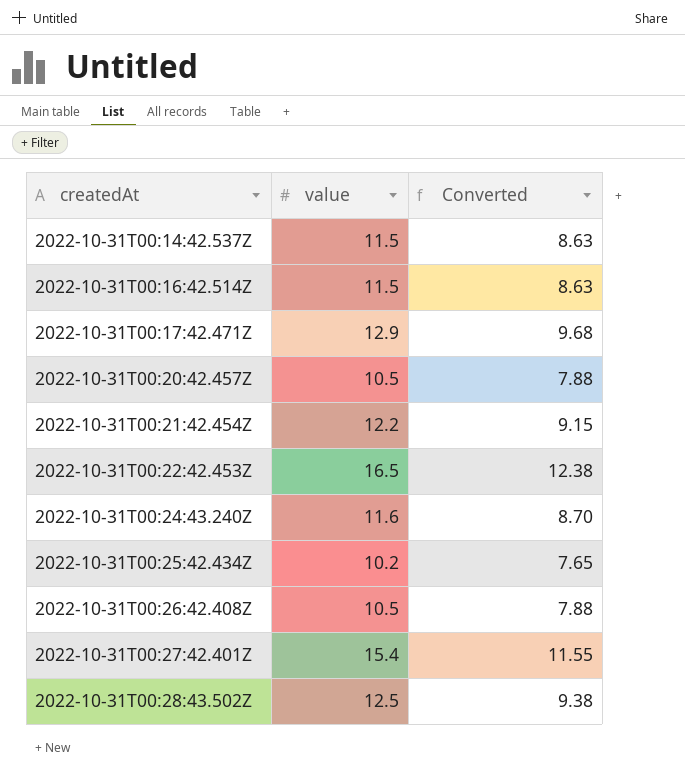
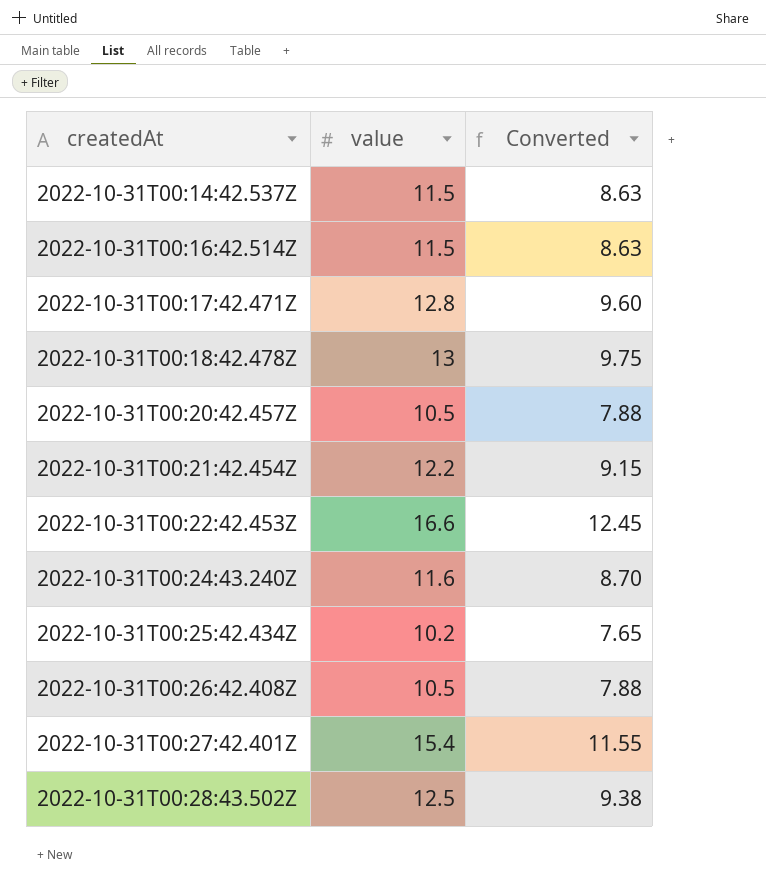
2022-10-31T00:17:42.471Z | value: 12.9 -> 12.8
2022-10-31T00:17:42.471Z | Converted: 9.68 -> 9.60
row 2022-10-31T00:18:42.478Z: none -> 13 | 9.75
2022-10-31T00:22:42.453Z | value: 16.5 -> 16.6
2022-10-31T00:22:42.453Z | Converted: 12.38 -> 12.45

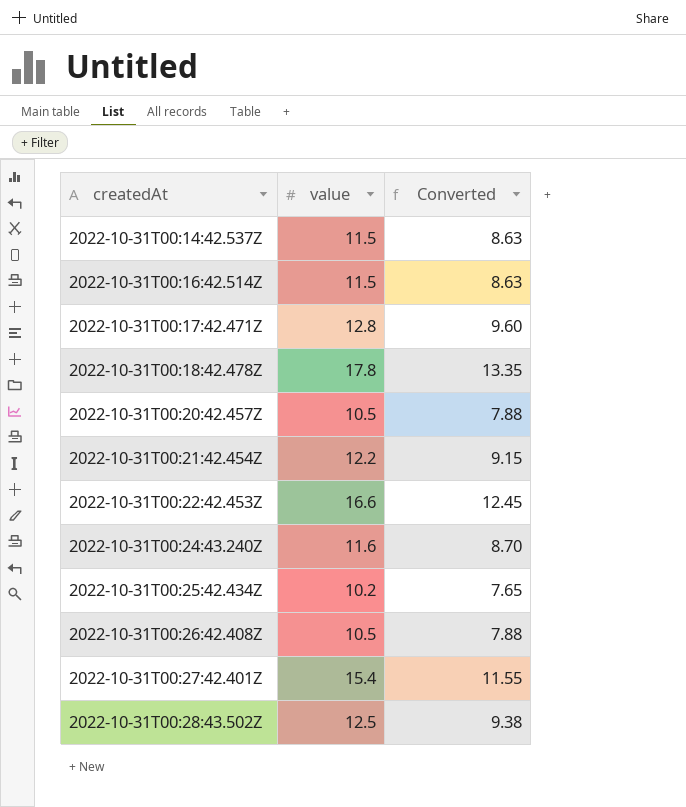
2022-10-31T00:18:42.478Z | value: 13 -> 17.8
2022-10-31T00:18:42.478Z | Converted: 9.75 -> 13.35

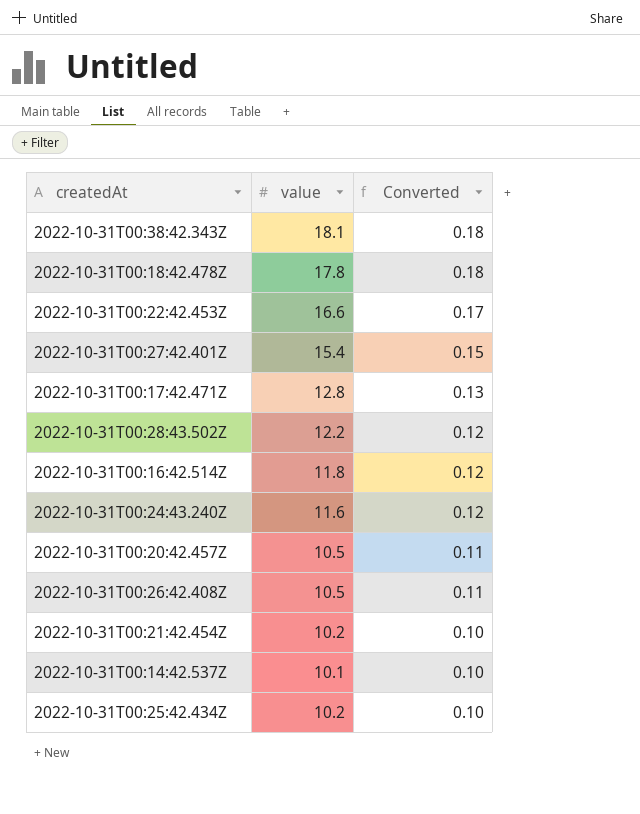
row order: createdAt ascending -> Converted descending
column Converted | formula: [value] * 0.75 -> [value] * 0.01
row 2022-10-31T00:38:42.343Z: none -> 18.1 | 0.18
2022-10-31T00:28:43.502Z | value: 12.5 -> 12.2
2022-10-31T00:16:42.514Z | value: 11.5 -> 11.8
2022-10-31T00:21:42.454Z | value: 12.2 -> 10.2
2022-10-31T00:14:42.537Z | value: 11.5 -> 10.1

